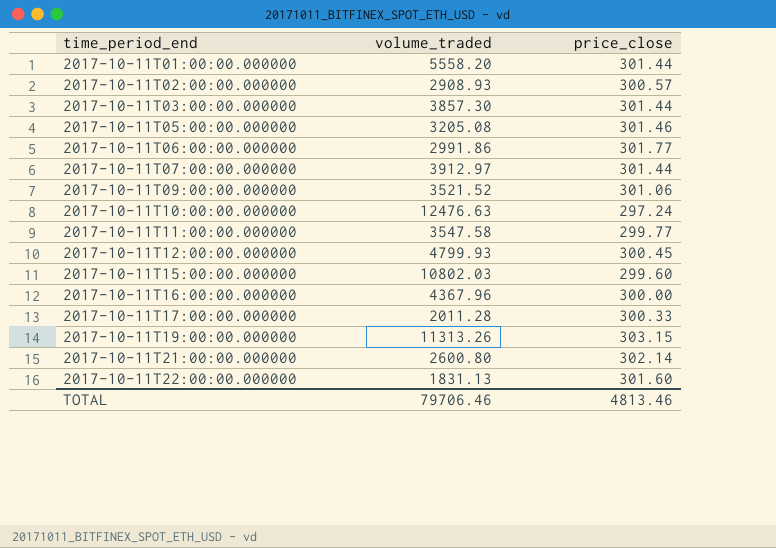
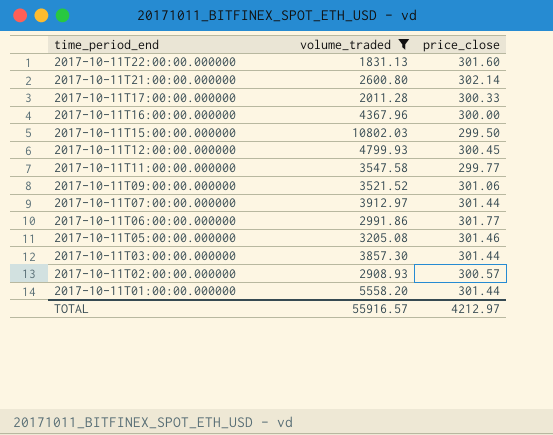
filter: none -> volume_traded <= 10802.03
row order: time_period_end ascending -> time_period_end descending
2017-10-11T15:00:00.000000 | price_close: 299.60 -> 299.50
TOTAL | volume_traded: 79706.46 -> 55916.57
TOTAL | price_close: 4813.46 -> 4212.97

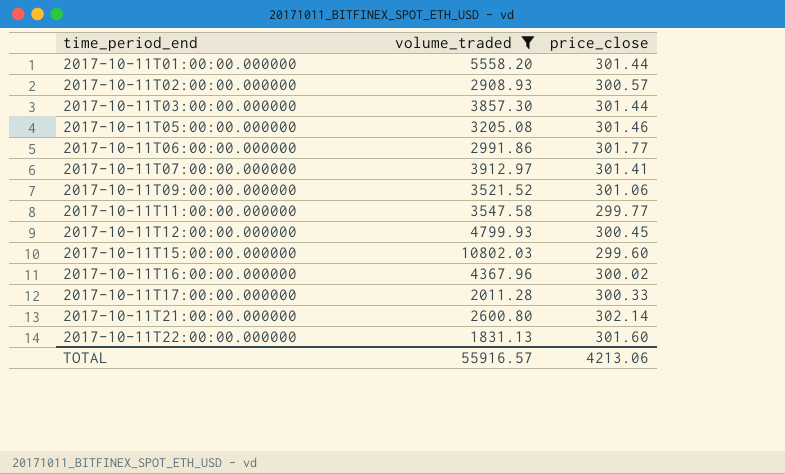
row order: time_period_end descending -> time_period_end ascending
2017-10-11T07:00:00.000000 | price_close: 301.44 -> 301.41
2017-10-11T15:00:00.000000 | price_close: 299.50 -> 299.60
2017-10-11T16:00:00.000000 | price_close: 300.00 -> 300.02
TOTAL | price_close: 4212.97 -> 4213.06

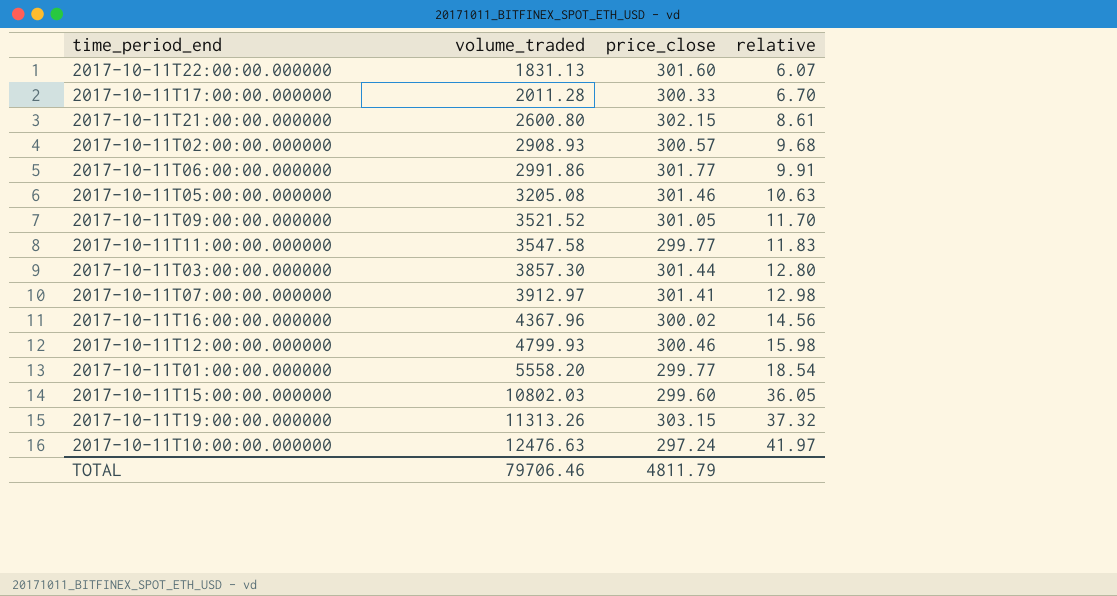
filter: volume_traded <= 10802.03 -> none
row order: time_period_end ascending -> volume_traded ascending
column relative | formula: none -> [volume_traded] / [price_close]
2017-10-11T21:00:00.000000 | price_close: 302.14 -> 302.15
2017-10-11T09:00:00.000000 | price_close: 301.06 -> 301.05
2017-10-11T12:00:00.000000 | price_close: 300.45 -> 300.46
2017-10-11T01:00:00.000000 | price_close: 301.44 -> 299.77
TOTAL | volume_traded: 55916.57 -> 79706.46
TOTAL | price_close: 4213.06 -> 4811.79

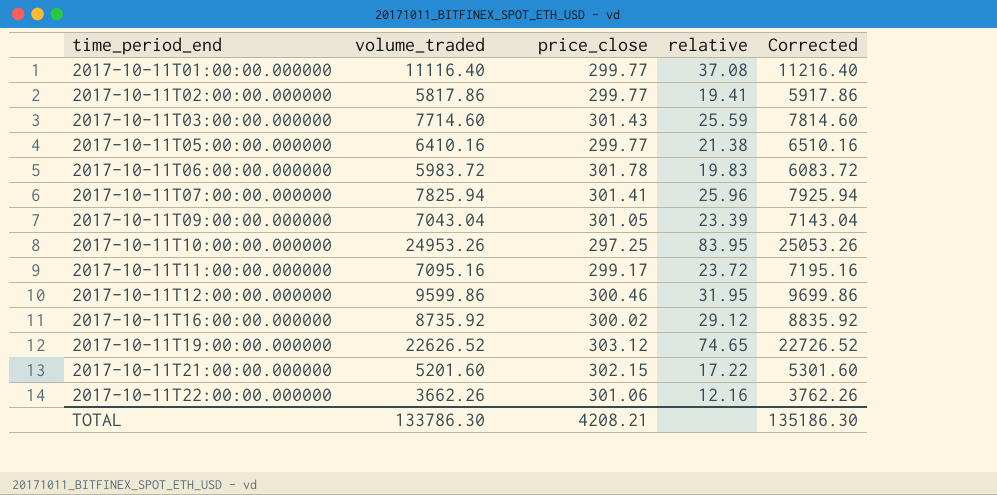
row order: volume_traded ascending -> time_period_end ascending
column Corrected | formula: none -> [volume_traded] + 100
row 2017-10-11T17:00:00.000000: 2011.28 | 300.33 | 6.70 -> none
row 2017-10-11T15:00:00.000000: 10802.03 | 299.60 | 36.05 -> none
2017-10-11T01:00:00.000000 | volume_traded: 5558.20 -> 11116.40
2017-10-11T01:00:00.000000 | relative: 18.54 -> 37.08
2017-10-11T02:00:00.000000 | volume_traded: 2908.93 -> 5817.86
2017-10-11T02:00:00.000000 | price_close: 300.57 -> 299.77
2017-10-11T02:00:00.000000 | relative: 9.68 -> 19.41
2017-10-11T03:00:00.000000 | volume_traded: 3857.30 -> 7714.60
2017-10-11T03:00:00.000000 | price_close: 301.44 -> 301.43
2017-10-11T03:00:00.000000 | relative: 12.80 -> 25.59
2017-10-11T05:00:00.000000 | volume_traded: 3205.08 -> 6410.16
2017-10-11T05:00:00.000000 | price_close: 301.46 -> 299.77
2017-10-11T05:00:00.000000 | relative: 10.63 -> 21.38
2017-10-11T06:00:00.000000 | volume_traded: 2991.86 -> 5983.72
2017-10-11T06:00:00.000000 | price_close: 301.77 -> 301.78
2017-10-11T06:00:00.000000 | relative: 9.91 -> 19.83
2017-10-11T07:00:00.000000 | volume_traded: 3912.97 -> 7825.94
2017-10-11T07:00:00.000000 | relative: 12.98 -> 25.96
2017-10-11T09:00:00.000000 | volume_traded: 3521.52 -> 7043.04
2017-10-11T09:00:00.000000 | relative: 11.70 -> 23.39
2017-10-11T10:00:00.000000 | volume_traded: 12476.63 -> 24953.26
2017-10-11T10:00:00.000000 | price_close: 297.24 -> 297.25
2017-10-11T10:00:00.000000 | relative: 41.97 -> 83.95
2017-10-11T11:00:00.000000 | volume_traded: 3547.58 -> 7095.16
2017-10-11T11:00:00.000000 | price_close: 299.77 -> 299.17
2017-10-11T11:00:00.000000 | relative: 11.83 -> 23.72
2017-10-11T12:00:00.000000 | volume_traded: 4799.93 -> 9599.86
2017-10-11T12:00:00.000000 | relative: 15.98 -> 31.95
2017-10-11T16:00:00.000000 | volume_traded: 4367.96 -> 8735.92
2017-10-11T16:00:00.000000 | relative: 14.56 -> 29.12
2017-10-11T19:00:00.000000 | volume_traded: 11313.26 -> 22626.52
2017-10-11T19:00:00.000000 | price_close: 303.15 -> 303.12
2017-10-11T19:00:00.000000 | relative: 37.32 -> 74.65
2017-10-11T21:00:00.000000 | volume_traded: 2600.80 -> 5201.60
2017-10-11T21:00:00.000000 | relative: 8.61 -> 17.22
2017-10-11T22:00:00.000000 | volume_traded: 1831.13 -> 3662.26
2017-10-11T22:00:00.000000 | price_close: 301.60 -> 301.06
2017-10-11T22:00:00.000000 | relative: 6.07 -> 12.16
TOTAL | volume_traded: 79706.46 -> 133786.30
TOTAL | price_close: 4811.79 -> 4208.21

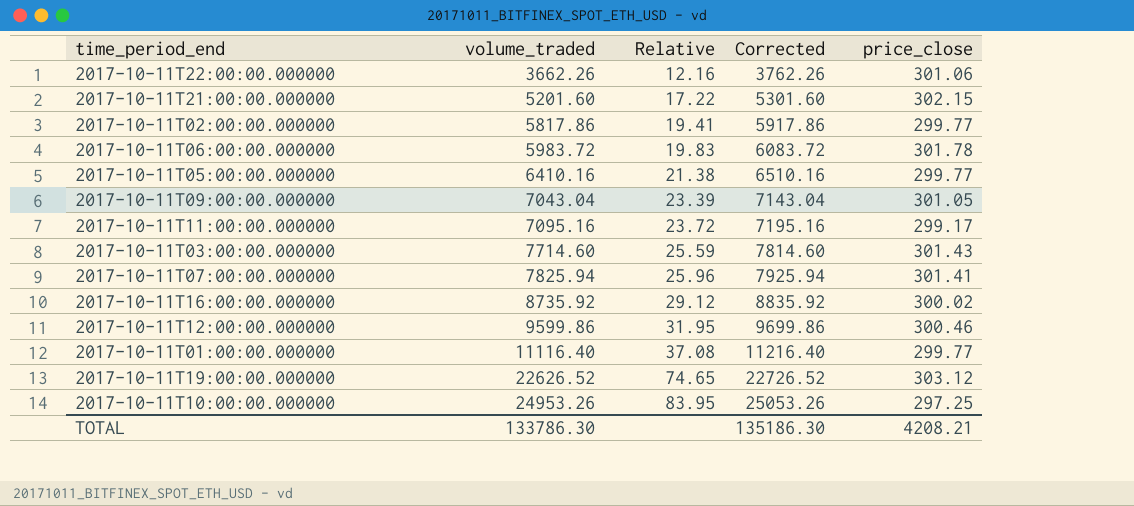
row order: time_period_end ascending -> volume_traded ascending
column name: relative -> Relative
column price_close | position: 3 -> 5

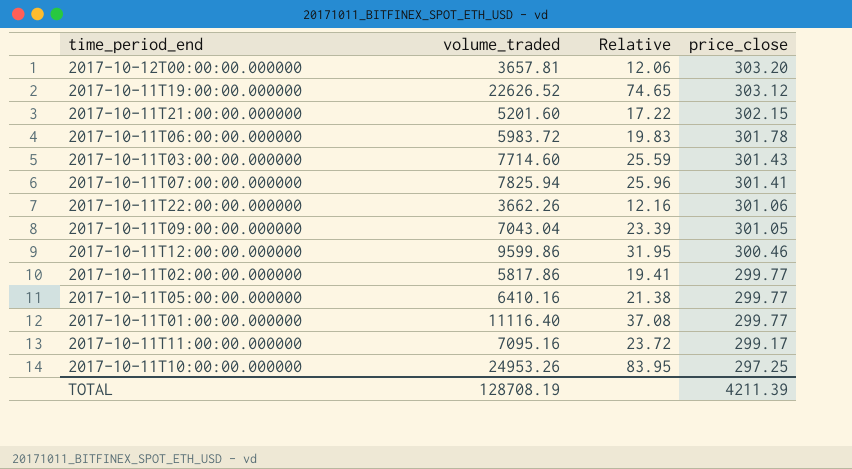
row order: volume_traded ascending -> price_close descending
column Corrected | formula: [volume_traded] + 100 -> none
row 2017-10-11T16:00:00.000000: 8735.92 | 29.12 | 8835.92 | 300.02 -> none
row 2017-10-12T00:00:00.000000: none -> 3657.81 | 12.06 | 303.20
TOTAL | volume_traded: 133786.30 -> 128708.19
TOTAL | price_close: 4208.21 -> 4211.39

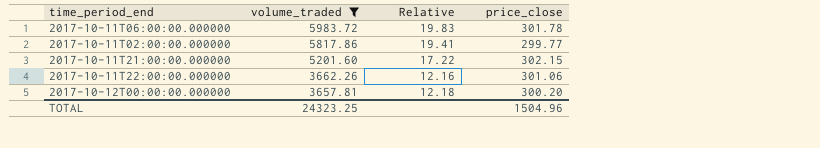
filter: none -> volume_traded <= 5983.72
row order: price_close descending -> volume_traded descending
2017-10-12T00:00:00.000000 | Relative: 12.06 -> 12.18
2017-10-12T00:00:00.000000 | price_close: 303.20 -> 300.20
TOTAL | volume_traded: 128708.19 -> 24323.25
TOTAL | price_close: 4211.39 -> 1504.96

